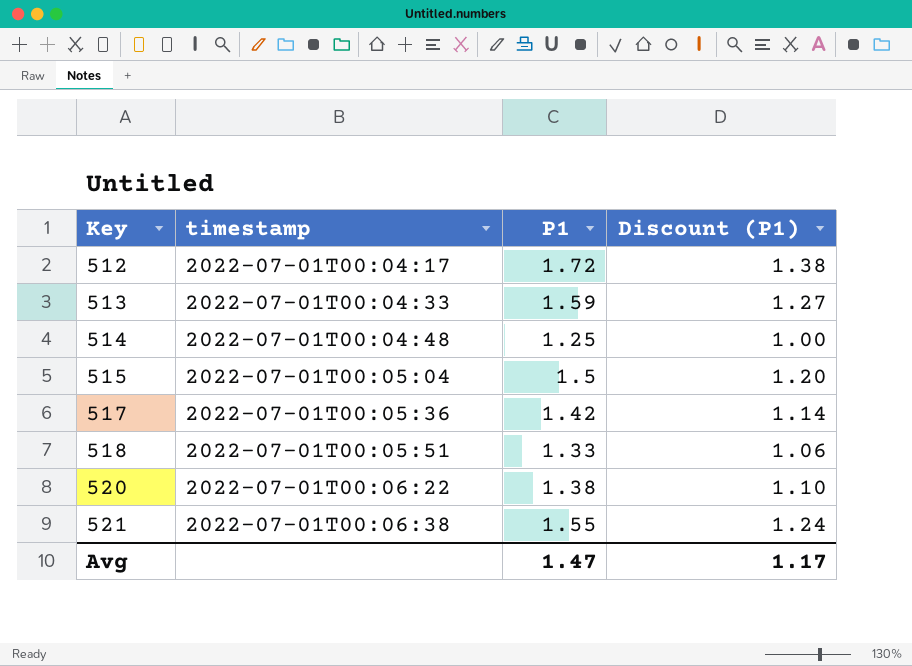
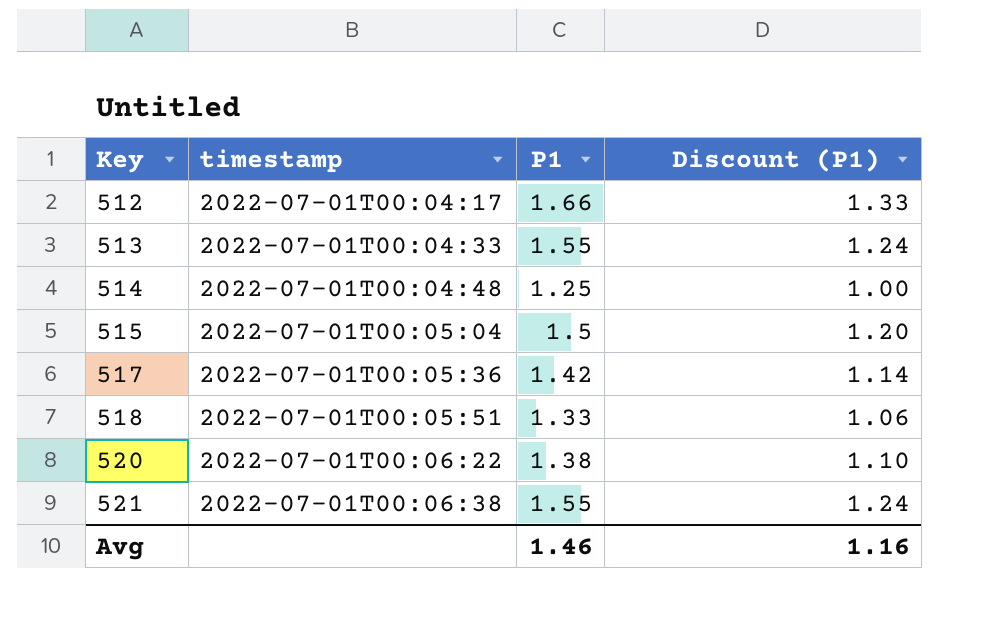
512 | P1: 1.72 -> 1.66
512 | Discount (P1): 1.38 -> 1.33
513 | P1: 1.59 -> 1.55
513 | Discount (P1): 1.27 -> 1.24
Avg | P1: 1.47 -> 1.46
Avg | Discount (P1): 1.17 -> 1.16

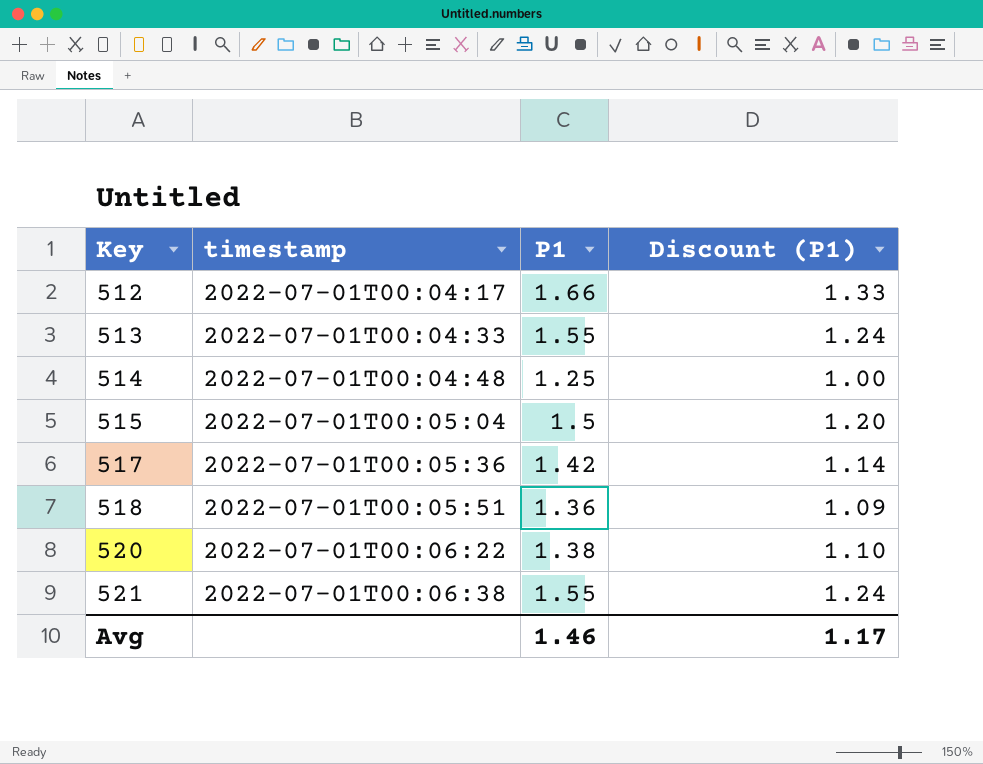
518 | P1: 1.33 -> 1.36
518 | Discount (P1): 1.06 -> 1.09
Avg | Discount (P1): 1.16 -> 1.17

